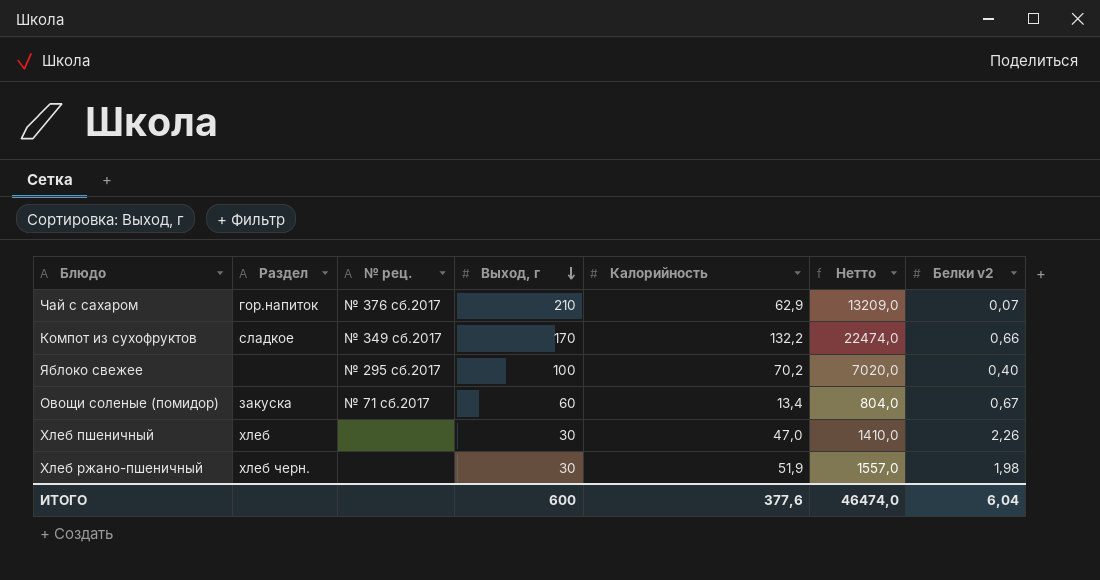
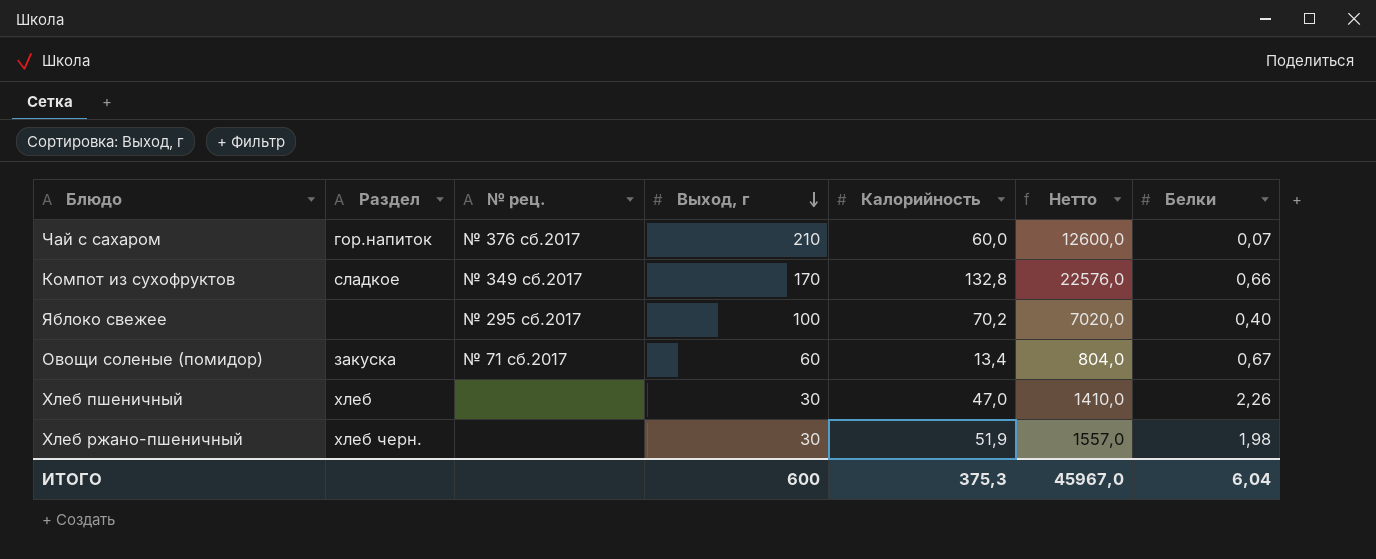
column name: Белки v2 -> Белки
Чай с сахаром | Калорийность: 62,9 -> 60,0
Чай с сахаром | Нетто: 13209,0 -> 12600,0
Компот из сухофруктов | Калорийность: 132,2 -> 132,8
Компот из сухофруктов | Нетто: 22474,0 -> 22576,0
ИТОГО | Калорийность: 377,6 -> 375,3
ИТОГО | Нетто: 46474,0 -> 45967,0

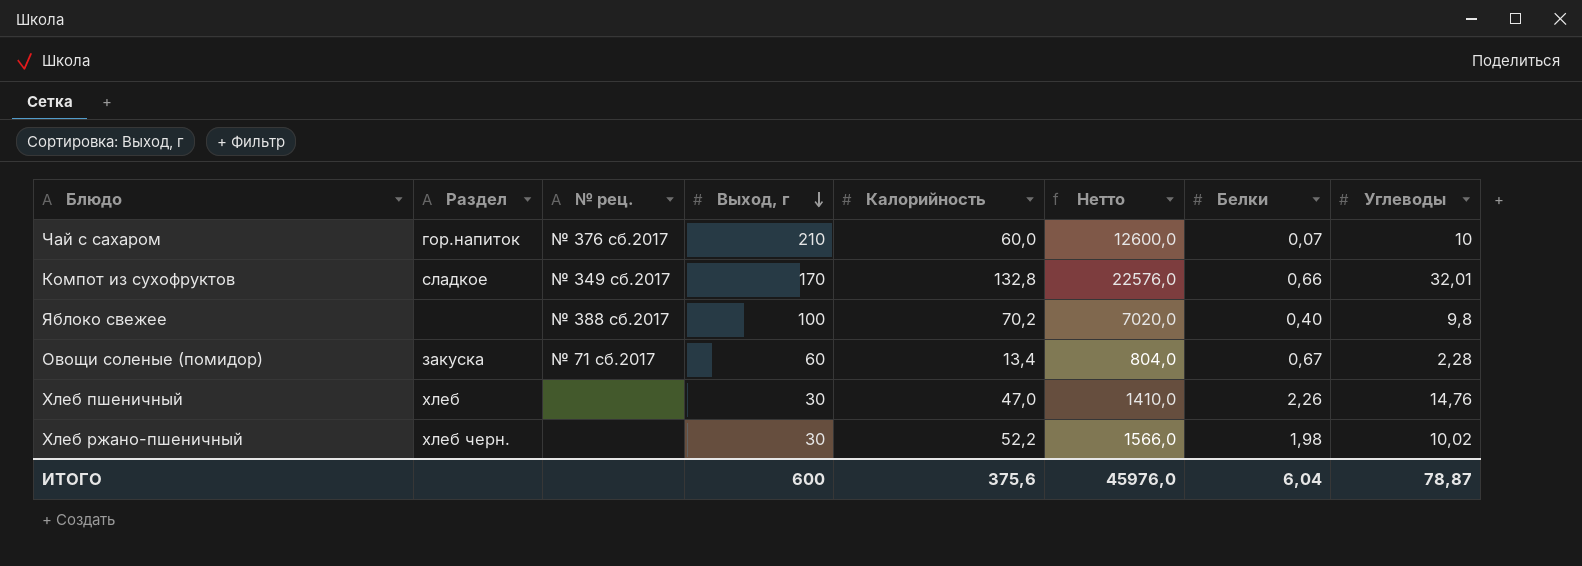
column Углеводы | position: none -> 8
Яблоко свежее | № рец.: № 295 сб.2017 -> № 388 сб.2017
Хлеб ржано-пшеничный | Калорийность: 51,9 -> 52,2
Хлеб ржано-пшеничный | Нетто: 1557,0 -> 1566,0
ИТОГО | Калорийность: 375,3 -> 375,6
ИТОГО | Нетто: 45967,0 -> 45976,0

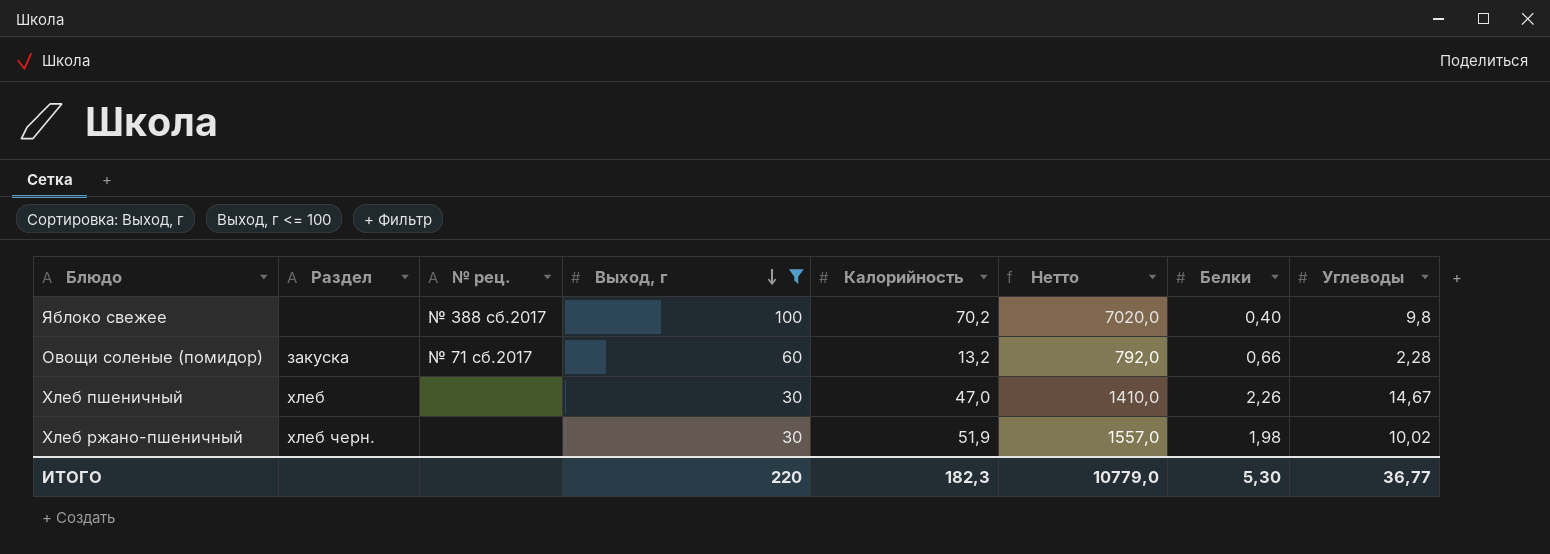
filter: none -> Выход, г <= 100
Овощи соленые (помидор) | Калорийность: 13,4 -> 13,2
Овощи соленые (помидор) | Нетто: 804,0 -> 792,0
Овощи соленые (помидор) | Белки: 0,67 -> 0,66
Хлеб пшеничный | Углеводы: 14,76 -> 14,67
Хлеб ржано-пшеничный | Калорийность: 52,2 -> 51,9
Хлеб ржано-пшеничный | Нетто: 1566,0 -> 1557,0
ИТОГО | Выход, г: 600 -> 220
ИТОГО | Калорийность: 375,6 -> 182,3
ИТОГО | Нетто: 45976,0 -> 10779,0
ИТОГО | Белки: 6,04 -> 5,30
ИТОГО | Углеводы: 78,87 -> 36,77

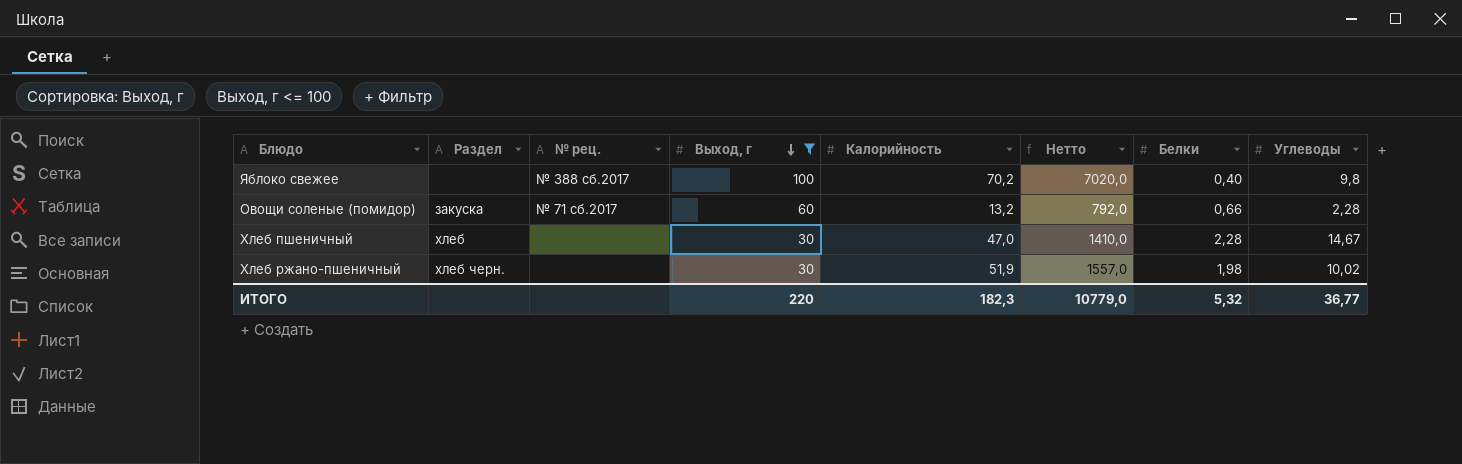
Хлеб пшеничный | Белки: 2,26 -> 2,28
ИТОГО | Белки: 5,30 -> 5,32

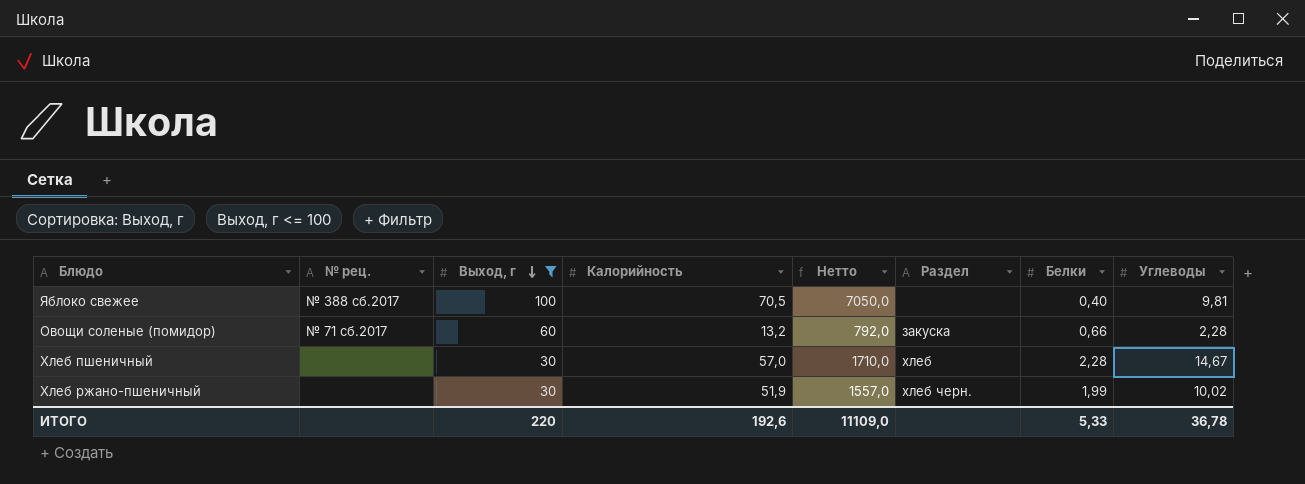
column Раздел | position: 2 -> 6
Яблоко свежее | Калорийность: 70,2 -> 70,5
Яблоко свежее | Нетто: 7020,0 -> 7050,0
Яблоко свежее | Углеводы: 9,8 -> 9,81
Хлеб пшеничный | Калорийность: 47,0 -> 57,0
Хлеб пшеничный | Нетто: 1410,0 -> 1710,0
Хлеб ржано-пшеничный | Белки: 1,98 -> 1,99
ИТОГО | Калорийность: 182,3 -> 192,6
ИТОГО | Нетто: 10779,0 -> 11109,0
ИТОГО | Белки: 5,32 -> 5,33
ИТОГО | Углеводы: 36,77 -> 36,78

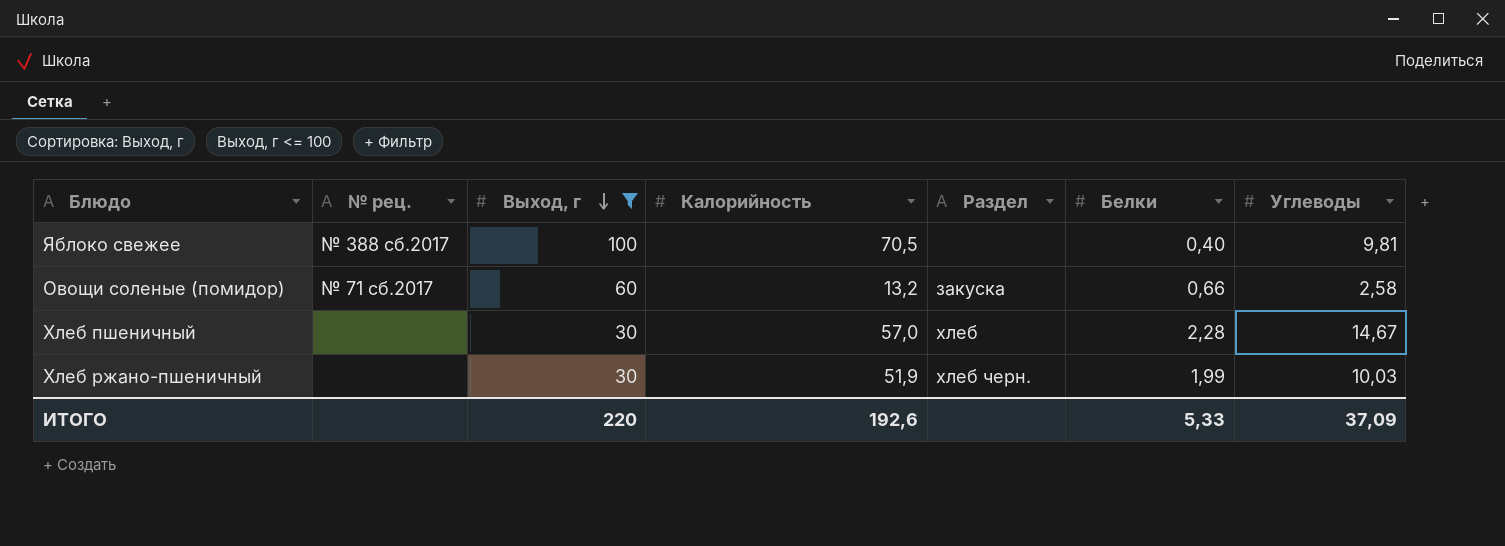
column Нетто | formula: [Выход, г] * [Калорийность] -> none
Овощи соленые (помидор) | Углеводы: 2,28 -> 2,58
Хлеб ржано-пшеничный | Углеводы: 10,02 -> 10,03
ИТОГО | Углеводы: 36,78 -> 37,09

